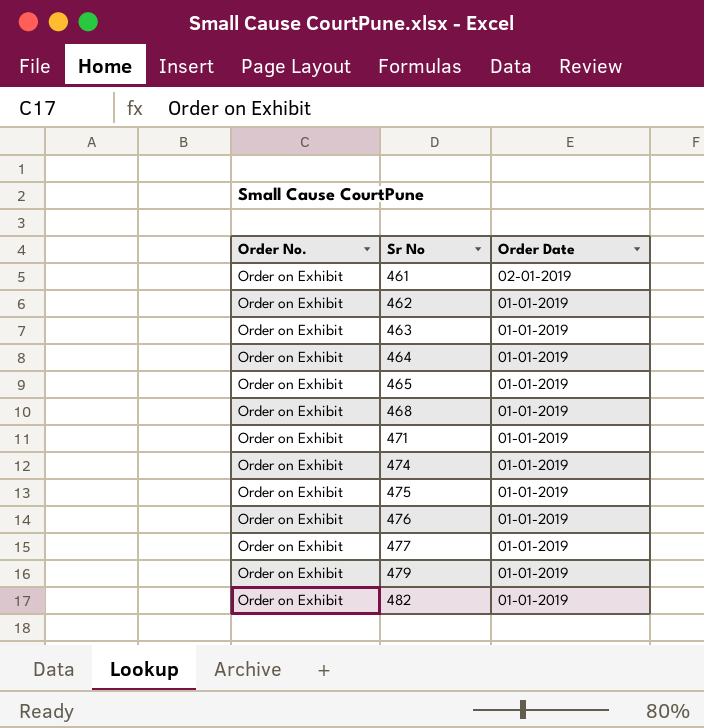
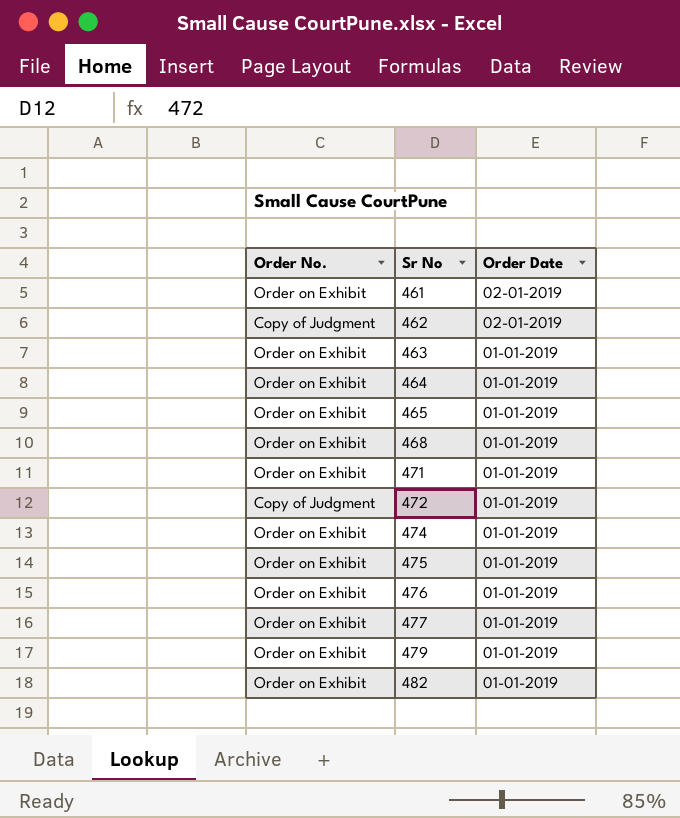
462 | Order No.: Order on Exhibit -> Copy of Judgment
462 | Order Date: 01-01-2019 -> 02-01-2019
row 472: none -> Copy of Judgment | 01-01-2019

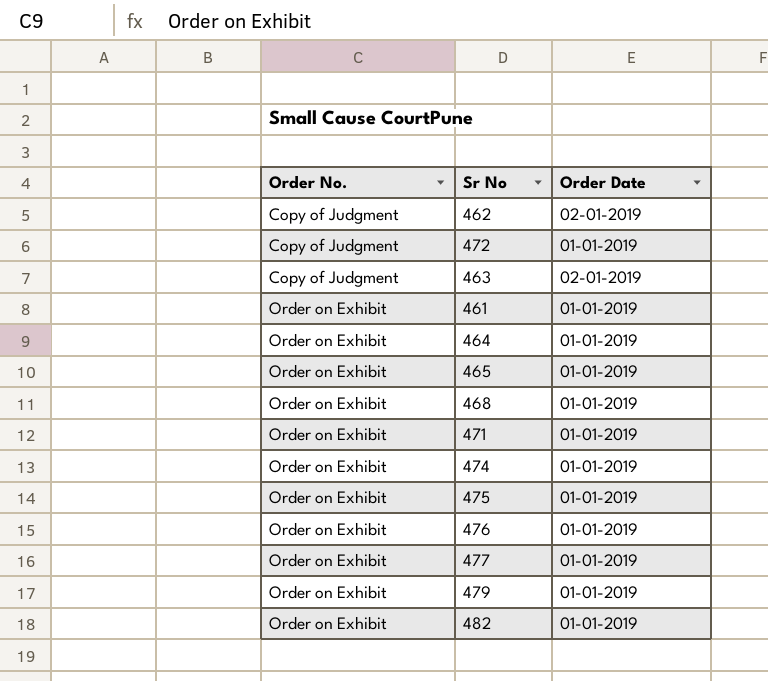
row order: Sr No ascending -> Order No. ascending
463 | Order No.: Order on Exhibit -> Copy of Judgment
463 | Order Date: 01-01-2019 -> 02-01-2019
461 | Order Date: 02-01-2019 -> 01-01-2019

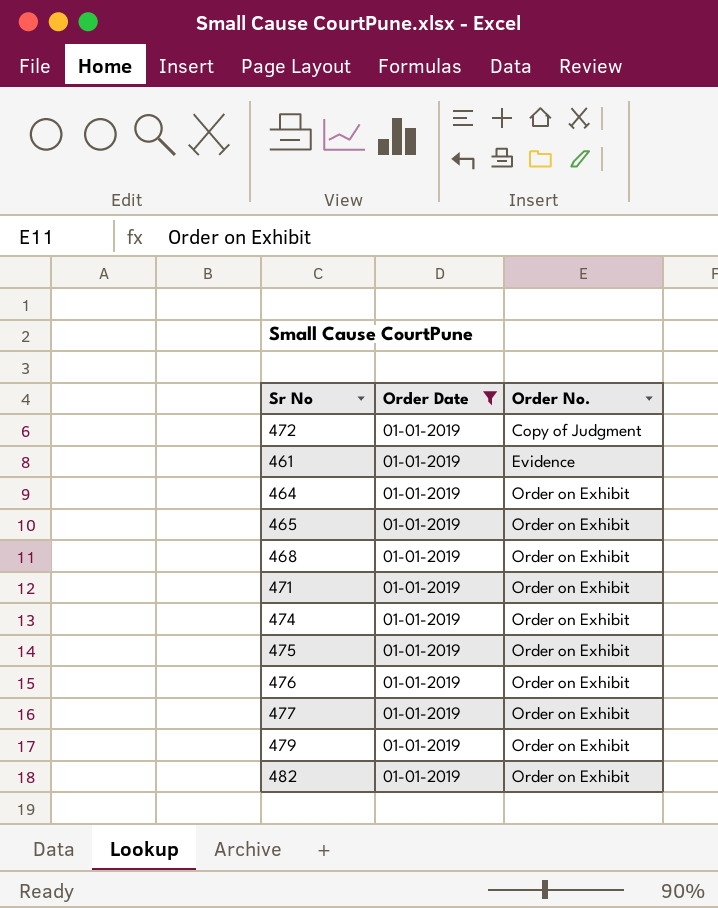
filter: none -> Order Date = 01-01-2019
column Order No. | position: 1 -> 3
461 | Order No.: Order on Exhibit -> Evidence

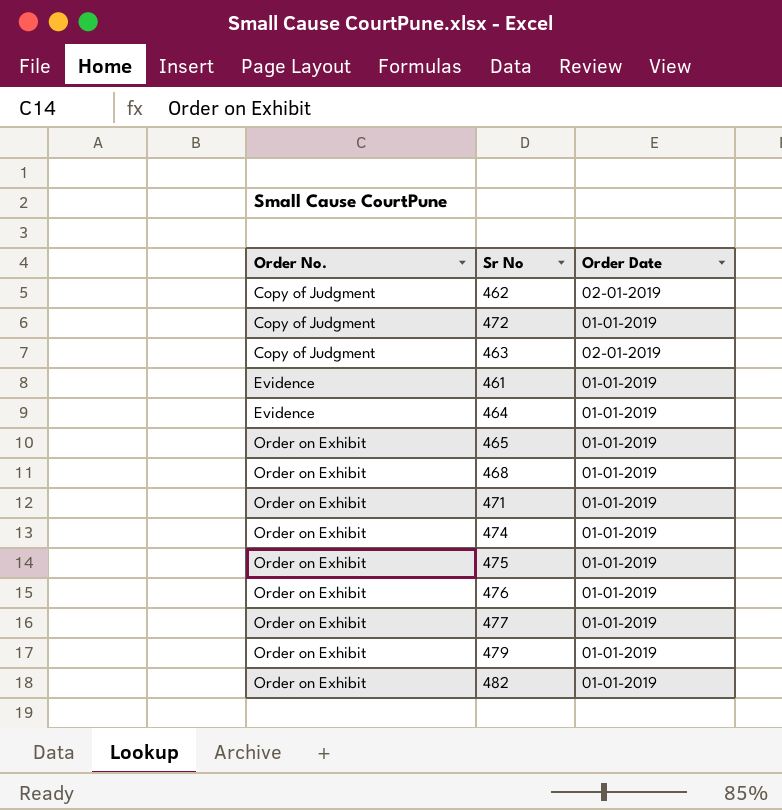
filter: Order Date = 01-01-2019 -> none
column Order No. | position: 3 -> 1
464 | Order No.: Order on Exhibit -> Evidence

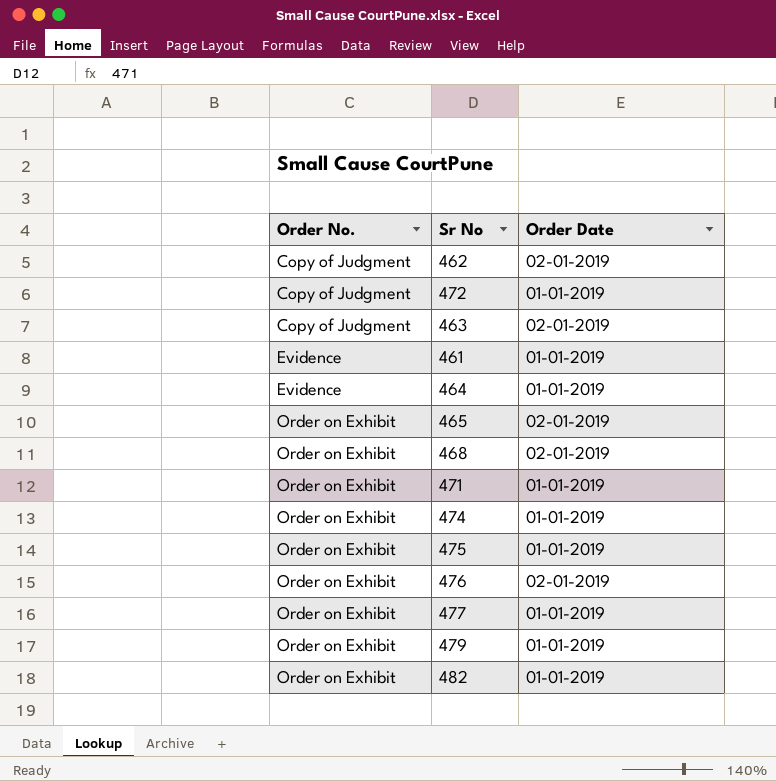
465 | Order Date: 01-01-2019 -> 02-01-2019
468 | Order Date: 01-01-2019 -> 02-01-2019
476 | Order Date: 01-01-2019 -> 02-01-2019

